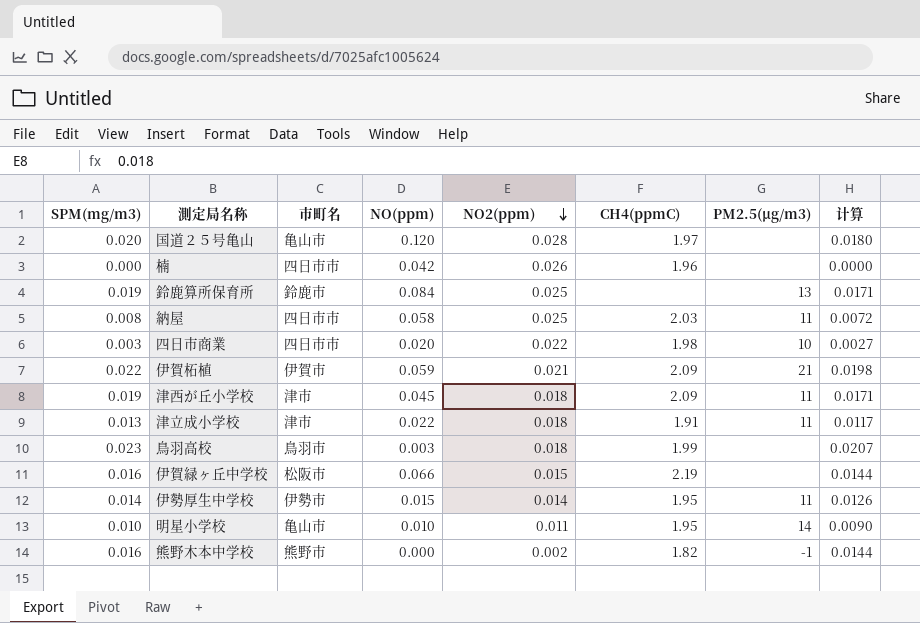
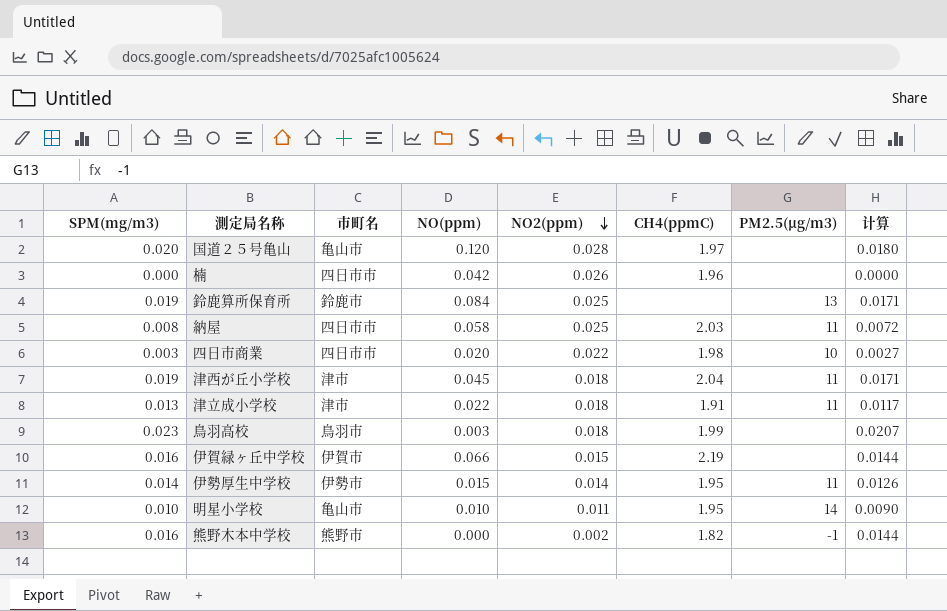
row 伊賀柘植: 0.022 | 伊賀市 | 0.059 | 0.021 | 2.09 | 21 | 0.0198 -> none
津西が丘小学校 | CH4(ppmC): 2.09 -> 2.04
伊賀緑ヶ丘中学校 | 市町名: 松阪市 -> 伊賀市

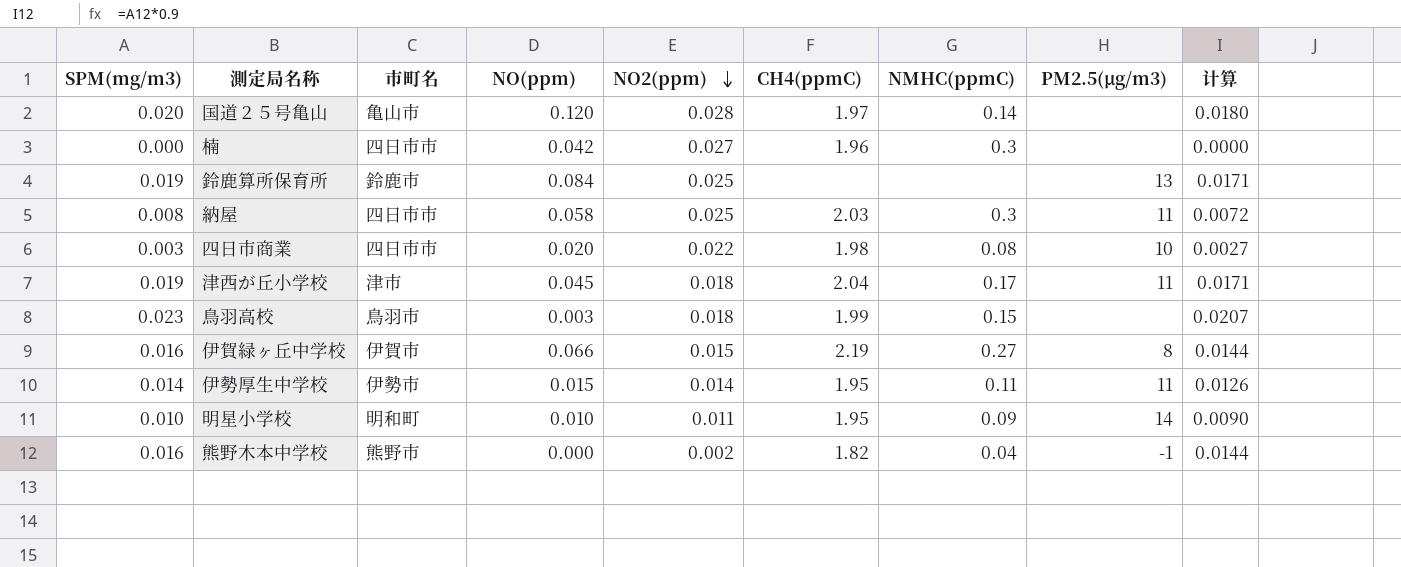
column NMHC(ppmC) | position: none -> 7
row 津立成小学校: 0.013 | 津市 | 0.022 | 0.018 | 1.91 | 11 | 0.0117 -> none
楠 | NO2(ppm): 0.026 -> 0.027
伊賀緑ヶ丘中学校 | PM2.5(μg/m3): none -> 8
明星小学校 | 市町名: 亀山市 -> 明和町

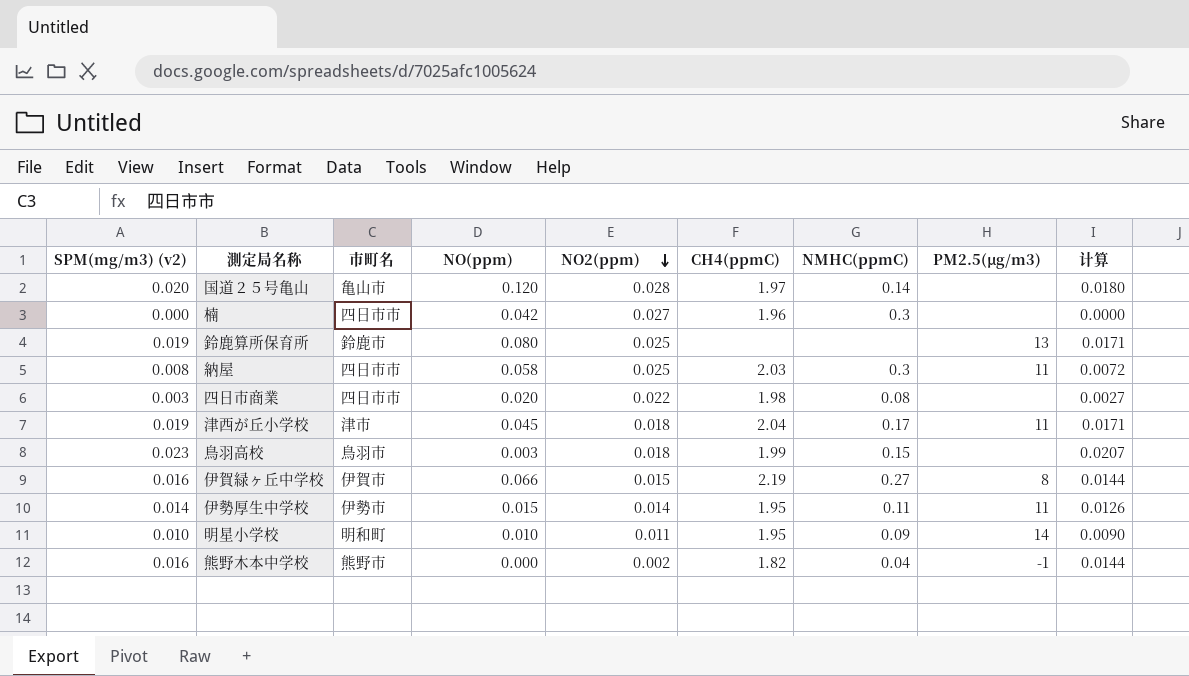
column name: SPM(mg/m3) -> SPM(mg/m3) (v2)
鈴鹿算所保育所 | NO(ppm): 0.084 -> 0.080
四日市商業 | PM2.5(μg/m3): 10 -> none

